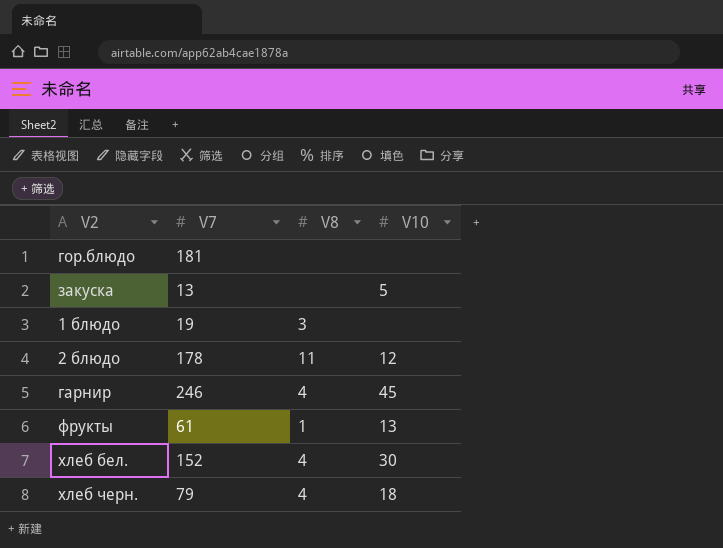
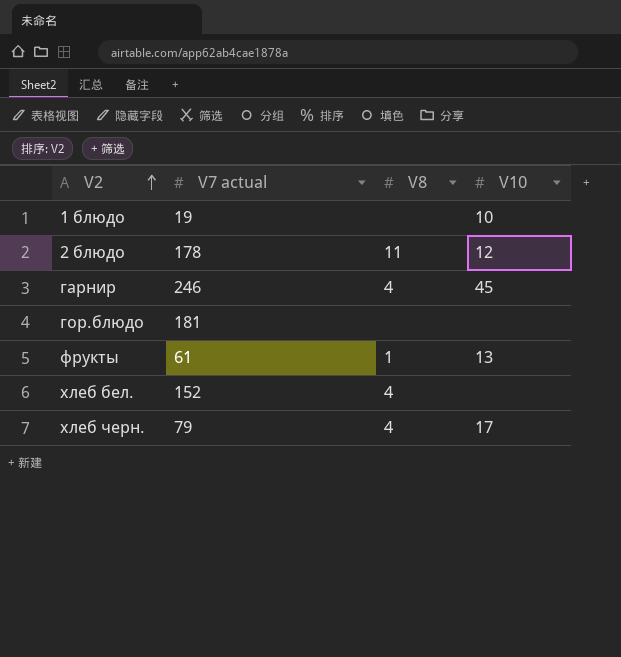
row order: none -> V2 ascending
column name: V7 -> V7 actual
row закуска: 13 | none | 5 -> none
1 блюдо | V8: 3 -> none
1 блюдо | V10: none -> 10
хлеб бел. | V10: 30 -> none
хлеб черн. | V10: 18 -> 17

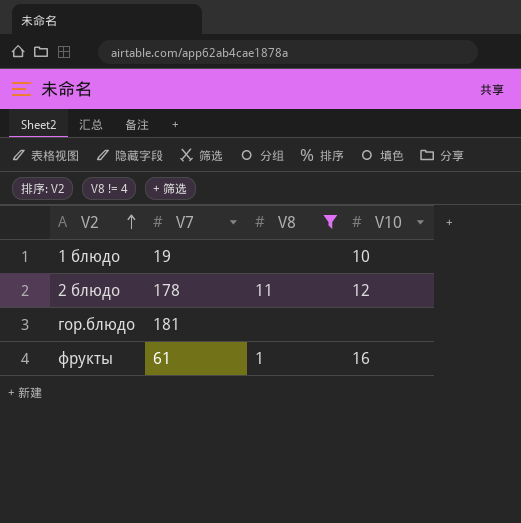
filter: none -> V8 != 4
column name: V7 actual -> V7
фрукты | V10: 13 -> 16

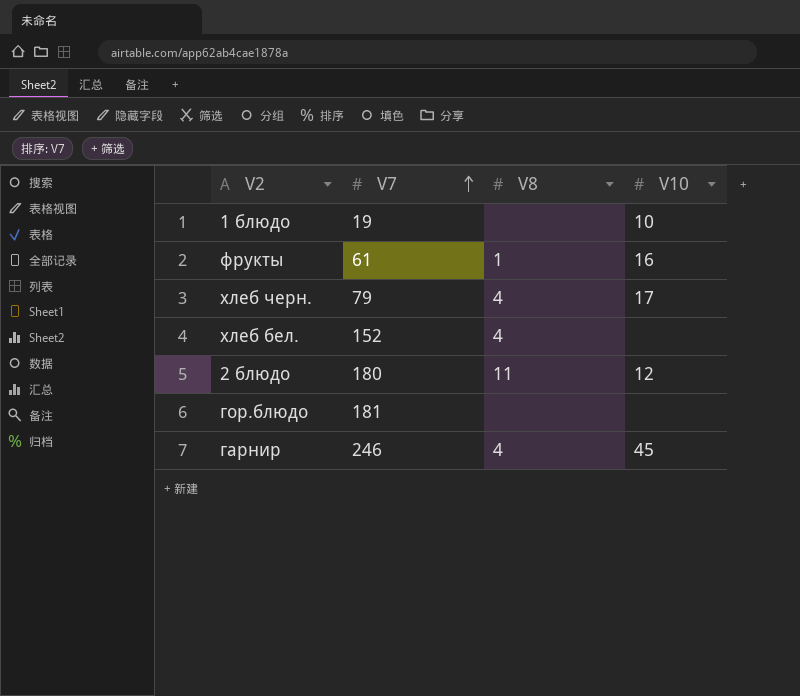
filter: V8 != 4 -> none
row order: V2 ascending -> V7 ascending
2 блюдо | V7: 178 -> 180

